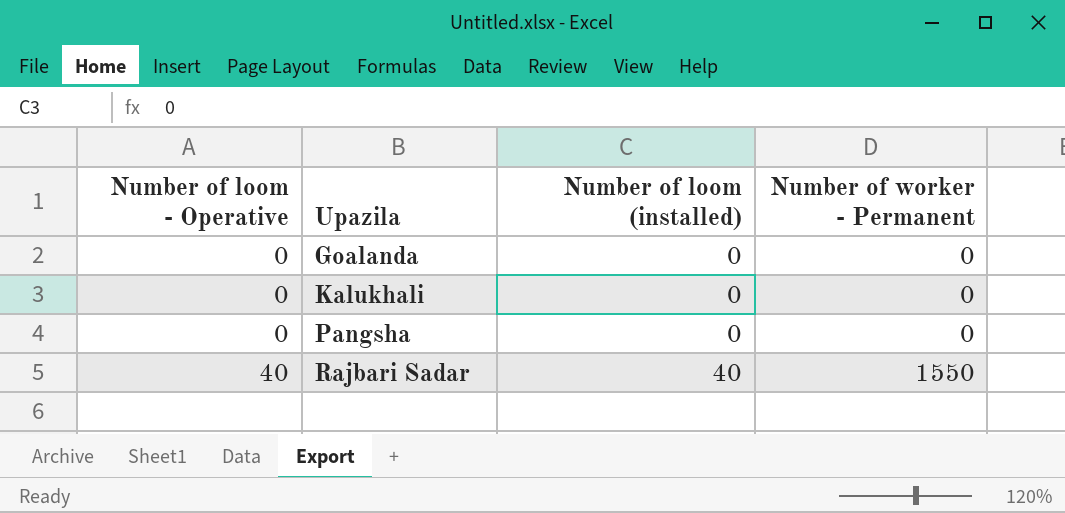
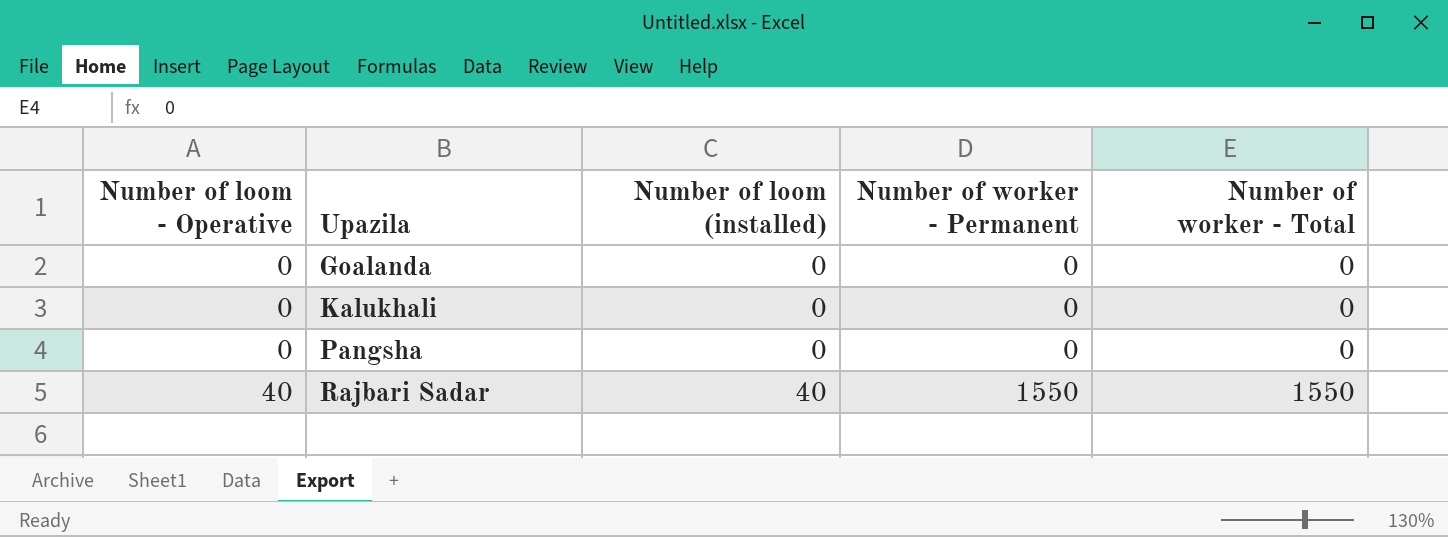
column Number of worker - Total | position: none -> 5

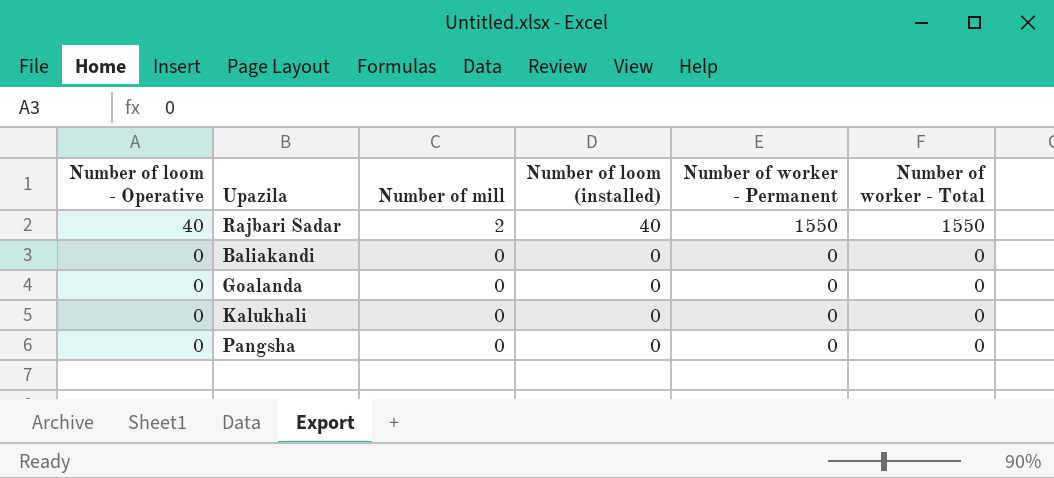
row order: Number of loom - Operative ascending -> Number of loom - Operative descending
column Number of mill | position: none -> 3
row Baliakandi: none -> 0 | 0 | 0 | 0 | 0

